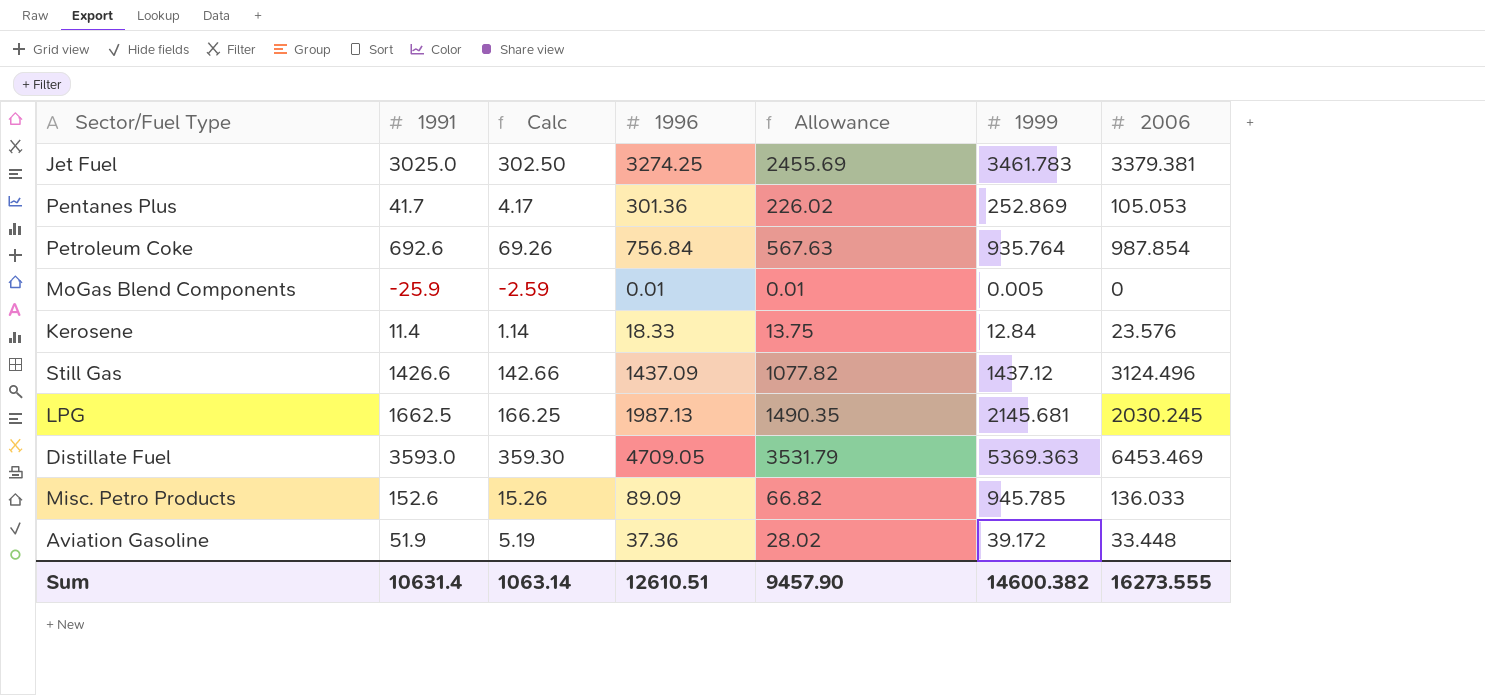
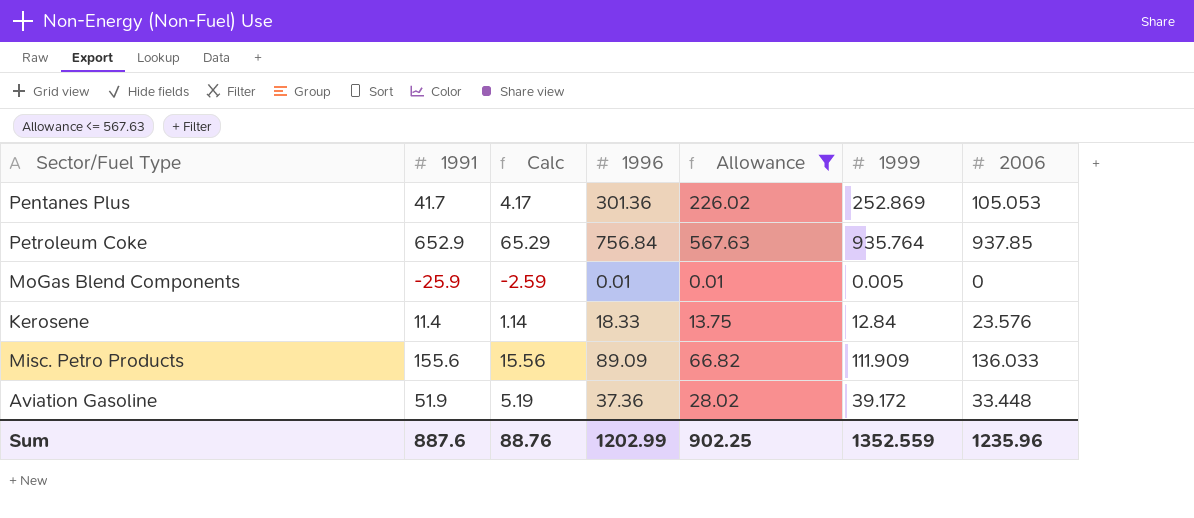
filter: none -> Allowance <= 567.63
Petroleum Coke | 1991: 692.6 -> 652.9
Petroleum Coke | Calc: 69.26 -> 65.29
Petroleum Coke | 2006: 987.854 -> 937.85
Misc. Petro Products | 1991: 152.6 -> 155.6
Misc. Petro Products | Calc: 15.26 -> 15.56
Misc. Petro Products | 1999: 945.785 -> 111.909
Sum | 1991: 10631.4 -> 887.6
Sum | Calc: 1063.14 -> 88.76
Sum | 1996: 12610.51 -> 1202.99
Sum | Allowance: 9457.90 -> 902.25
Sum | 1999: 14600.382 -> 1352.559
Sum | 2006: 16273.555 -> 1235.96

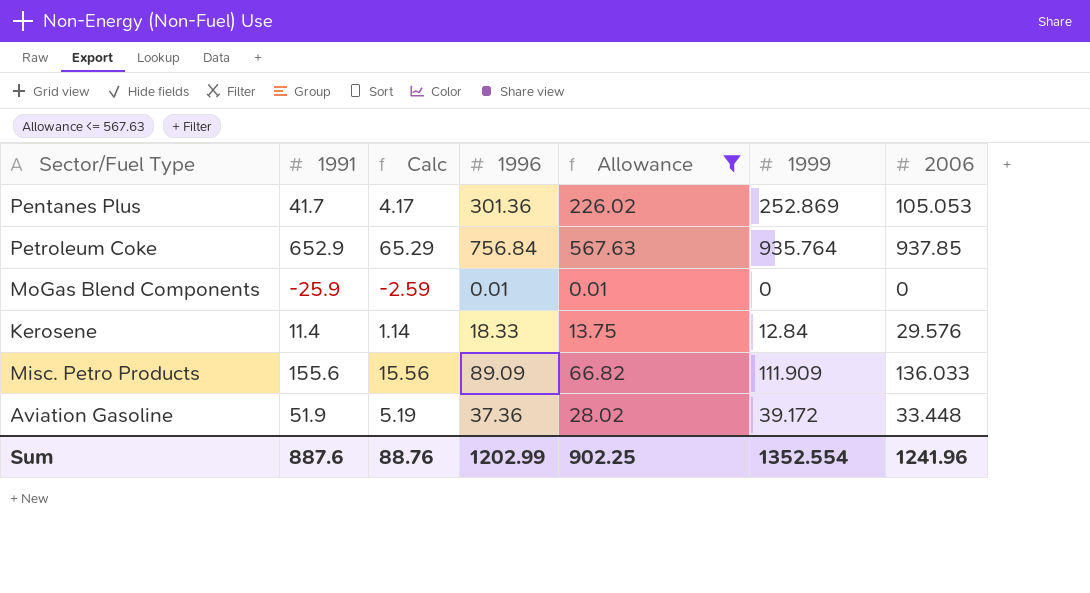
MoGas Blend Components | 1999: 0.005 -> 0
Kerosene | 2006: 23.576 -> 29.576
Sum | 1999: 1352.559 -> 1352.554
Sum | 2006: 1235.96 -> 1241.96

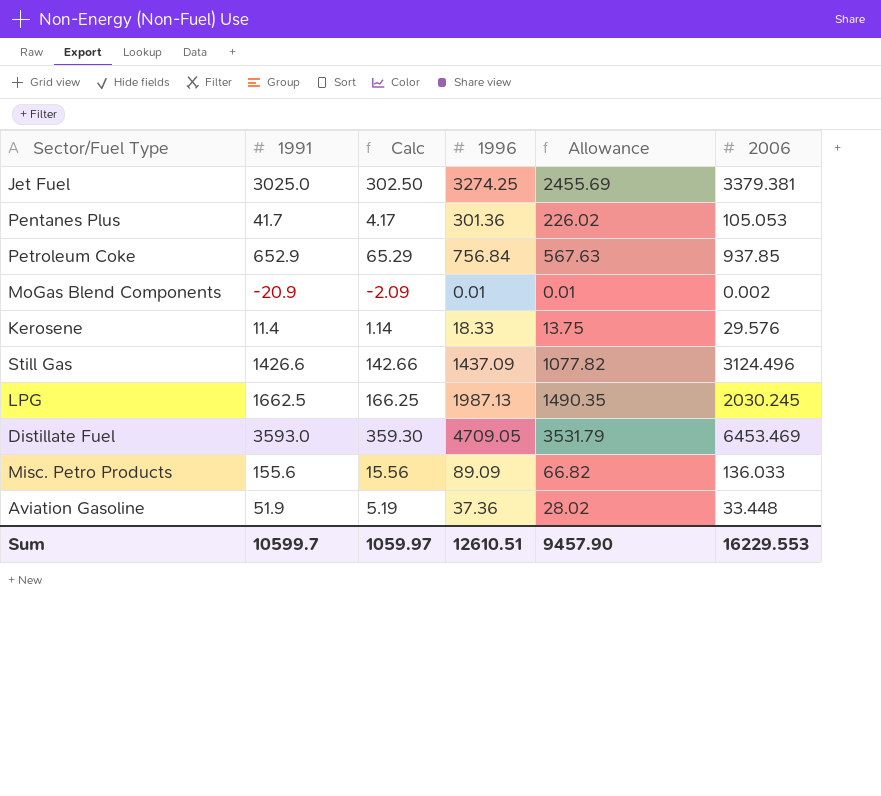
filter: Allowance <= 567.63 -> none
column 1999 | position: 6 -> none
MoGas Blend Components | 1991: -25.9 -> -20.9
MoGas Blend Components | Calc: -2.59 -> -2.09
MoGas Blend Components | 2006: 0 -> 0.002
Sum | 1991: 887.6 -> 10599.7
Sum | Calc: 88.76 -> 1059.97
Sum | 1996: 1202.99 -> 12610.51
Sum | Allowance: 902.25 -> 9457.90
Sum | 2006: 1241.96 -> 16229.553

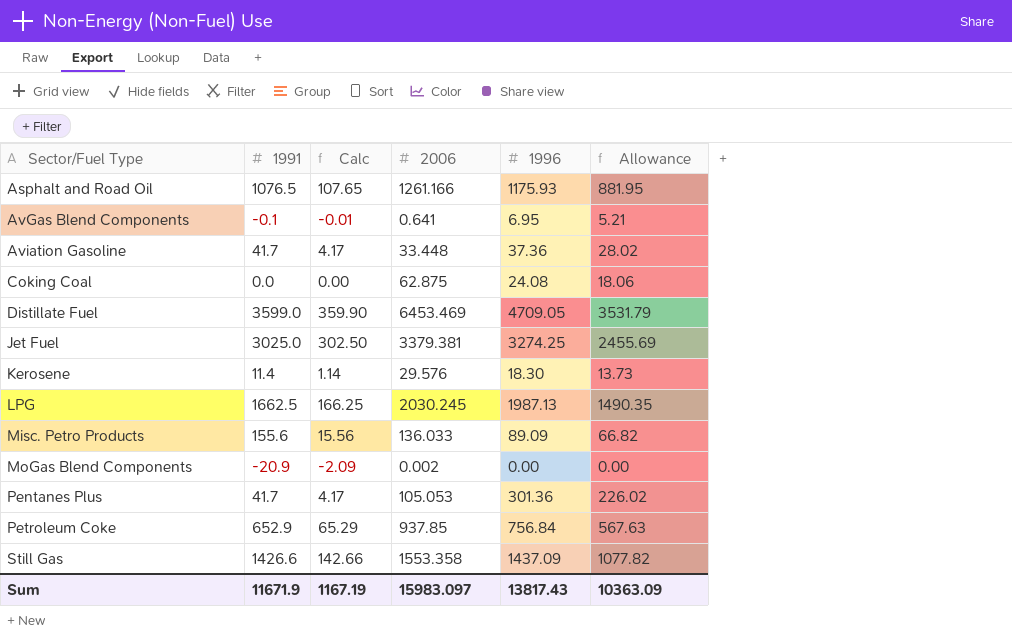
row order: none -> Sector/Fuel Type ascending
column 2006 | position: 6 -> 4
row Asphalt and Road Oil: none -> 1076.5 | 107.65 | 1261.166 | 1175.93 | 881.95
row AvGas Blend Components: none -> -0.1 | -0.01 | 0.641 | 6.95 | 5.21
Aviation Gasoline | 1991: 51.9 -> 41.7
Aviation Gasoline | Calc: 5.19 -> 4.17
row Coking Coal: none -> 0.0 | 0.00 | 62.875 | 24.08 | 18.06
Distillate Fuel | 1991: 3593.0 -> 3599.0
Distillate Fuel | Calc: 359.30 -> 359.90
Kerosene | 1996: 18.33 -> 18.30
Kerosene | Allowance: 13.75 -> 13.73
MoGas Blend Components | 1996: 0.01 -> 0.00
MoGas Blend Components | Allowance: 0.01 -> 0.00
Still Gas | 2006: 3124.496 -> 1553.358
Sum | 1991: 10599.7 -> 11671.9
Sum | Calc: 1059.97 -> 1167.19
Sum | 2006: 16229.553 -> 15983.097
Sum | 1996: 12610.51 -> 13817.43
Sum | Allowance: 9457.90 -> 10363.09

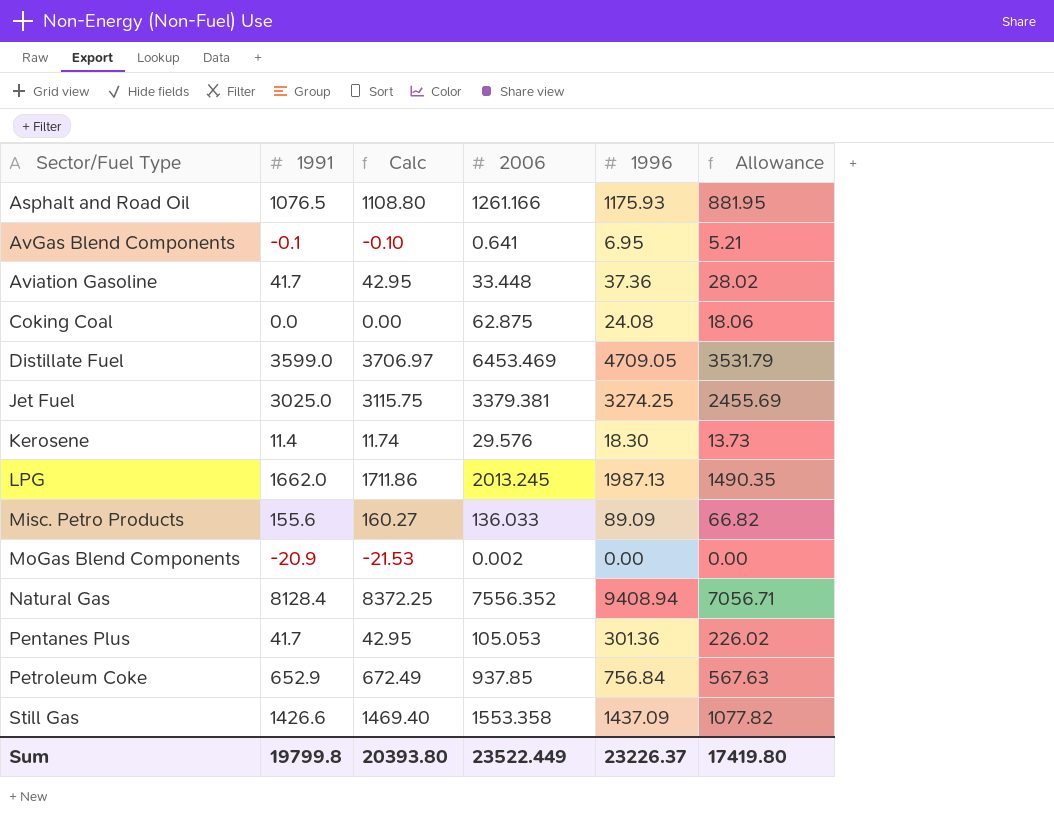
column Calc | formula: [1991] * 0.1 -> [1991] * 1.03
LPG | 1991: 1662.5 -> 1662.0
LPG | 2006: 2030.245 -> 2013.245
row Natural Gas: none -> 8128.4 | 8372.25 | 7556.352 | 9408.94 | 7056.71
Sum | 1991: 11671.9 -> 19799.8
Sum | Calc: 1167.19 -> 20393.80
Sum | 2006: 15983.097 -> 23522.449
Sum | 1996: 13817.43 -> 23226.37
Sum | Allowance: 10363.09 -> 17419.80

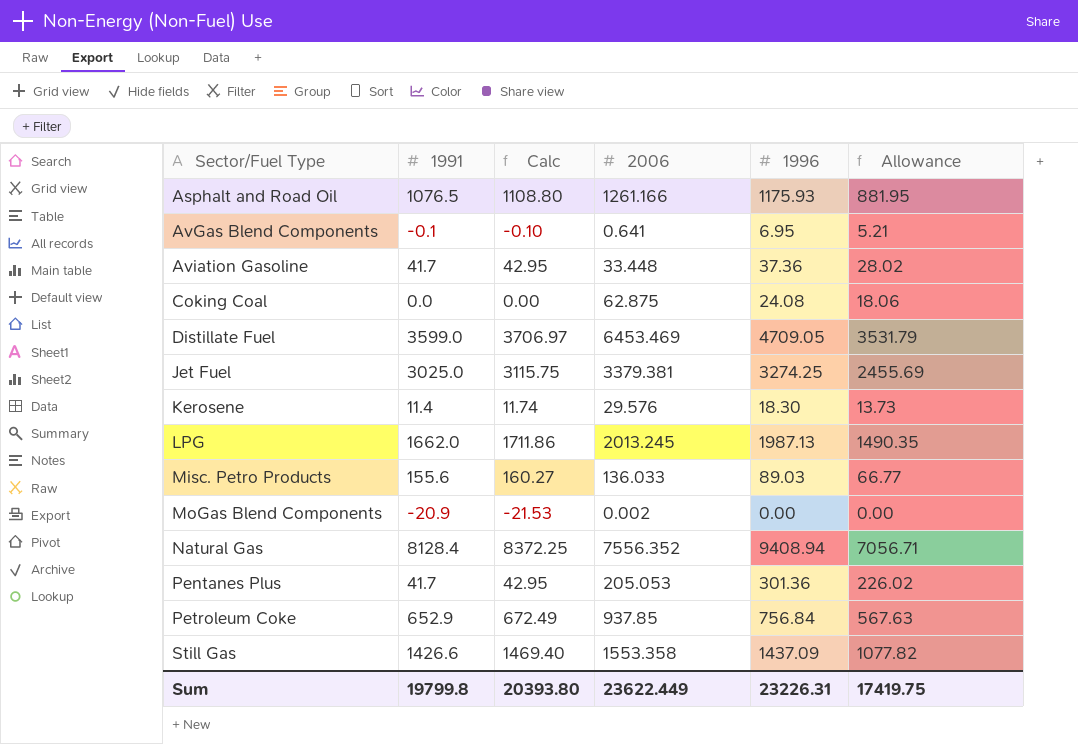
Misc. Petro Products | 1996: 89.09 -> 89.03
Misc. Petro Products | Allowance: 66.82 -> 66.77
Pentanes Plus | 2006: 105.053 -> 205.053
Sum | 2006: 23522.449 -> 23622.449
Sum | 1996: 23226.37 -> 23226.31
Sum | Allowance: 17419.80 -> 17419.75

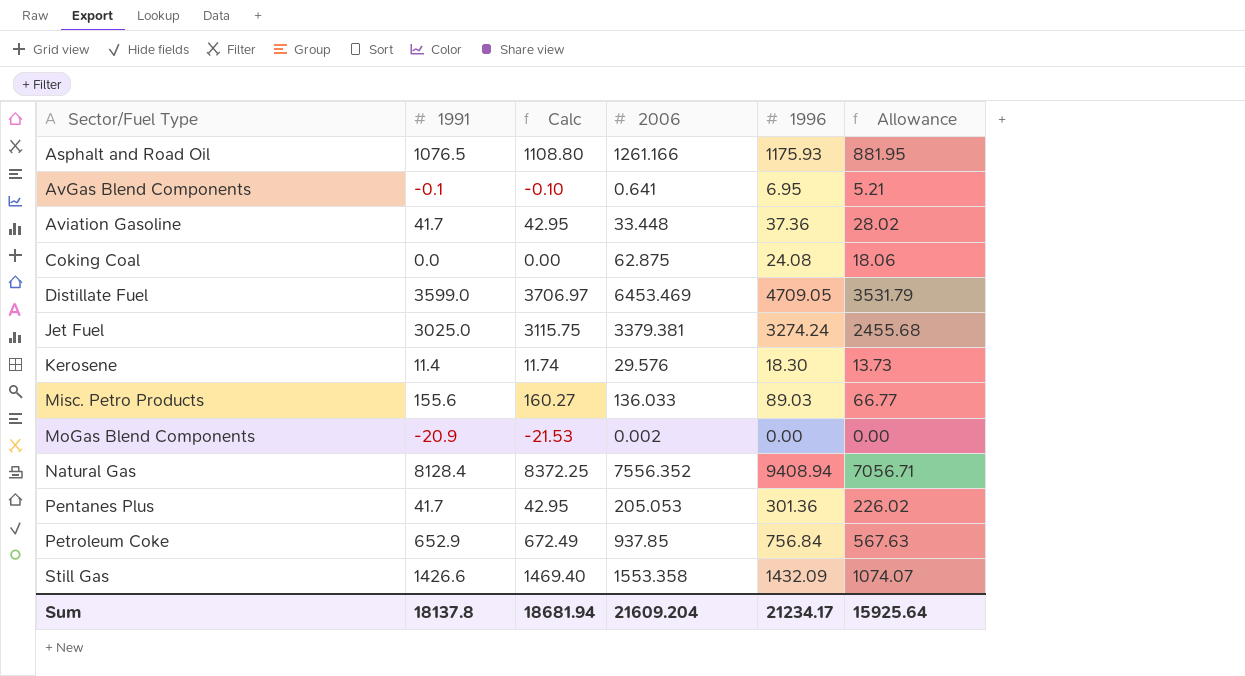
row LPG: 1662.0 | 1711.86 | 2013.245 | 1987.13 | 1490.35 -> none
Jet Fuel | 1996: 3274.25 -> 3274.24
Jet Fuel | Allowance: 2455.69 -> 2455.68
Still Gas | 1996: 1437.09 -> 1432.09
Still Gas | Allowance: 1077.82 -> 1074.07
Sum | 1991: 19799.8 -> 18137.8
Sum | Calc: 20393.80 -> 18681.94
Sum | 2006: 23622.449 -> 21609.204
Sum | 1996: 23226.31 -> 21234.17
Sum | Allowance: 17419.75 -> 15925.64

